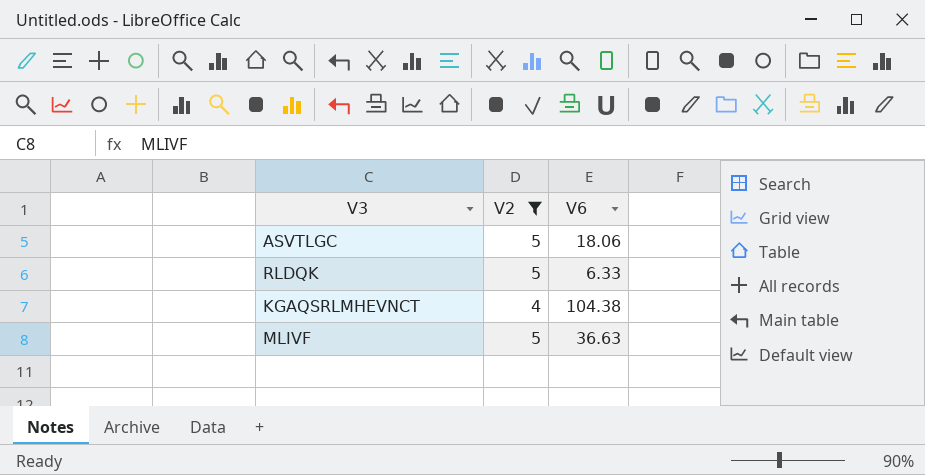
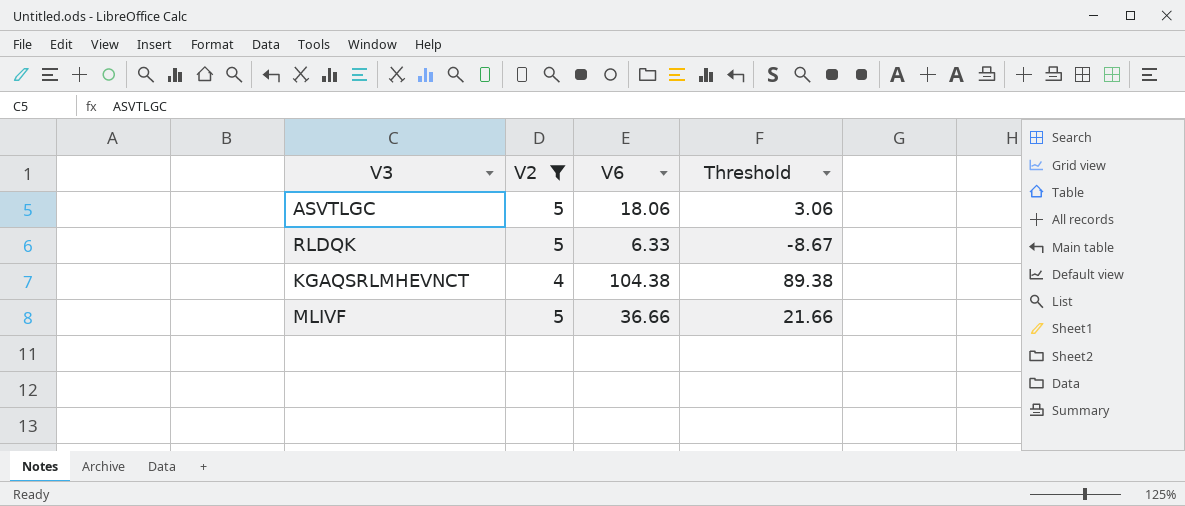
column Threshold | formula: none -> [V6] - 15
MLIVF | V6: 36.63 -> 36.66

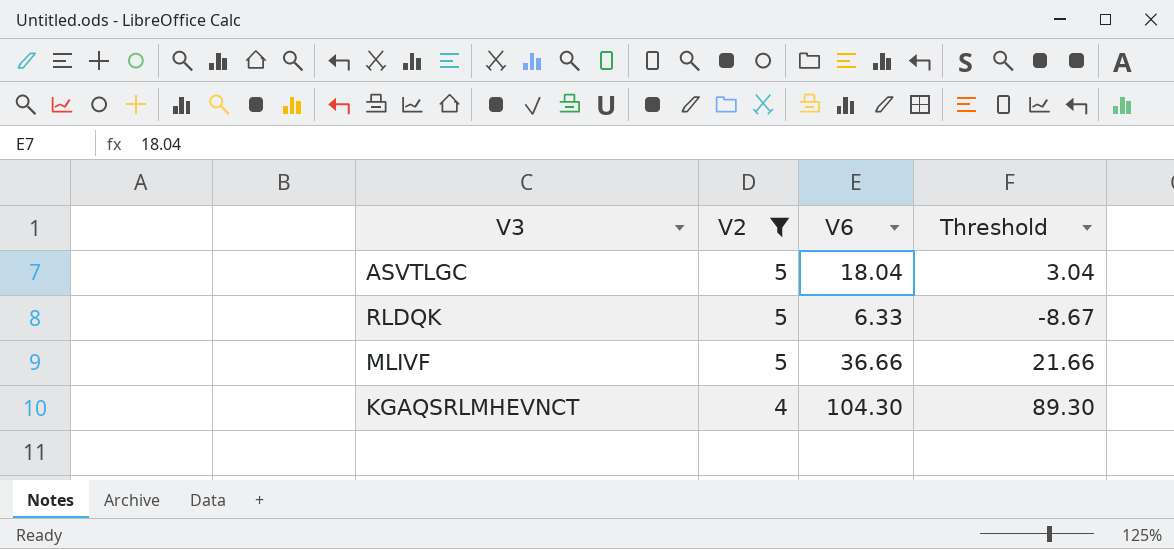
row order: none -> V2 descending
ASVTLGC | V6: 18.06 -> 18.04
ASVTLGC | Threshold: 3.06 -> 3.04
KGAQSRLMHEVNCT | V6: 104.38 -> 104.30
KGAQSRLMHEVNCT | Threshold: 89.38 -> 89.30

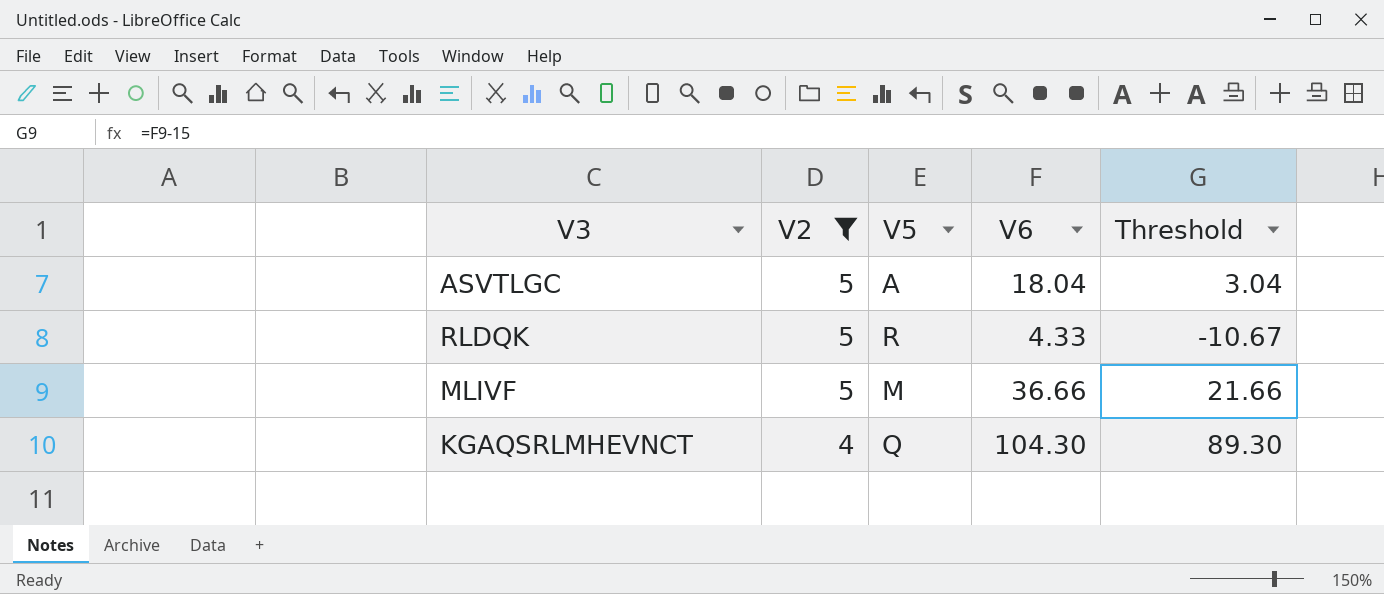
column V5 | position: none -> 3
RLDQK | V6: 6.33 -> 4.33
RLDQK | Threshold: -8.67 -> -10.67

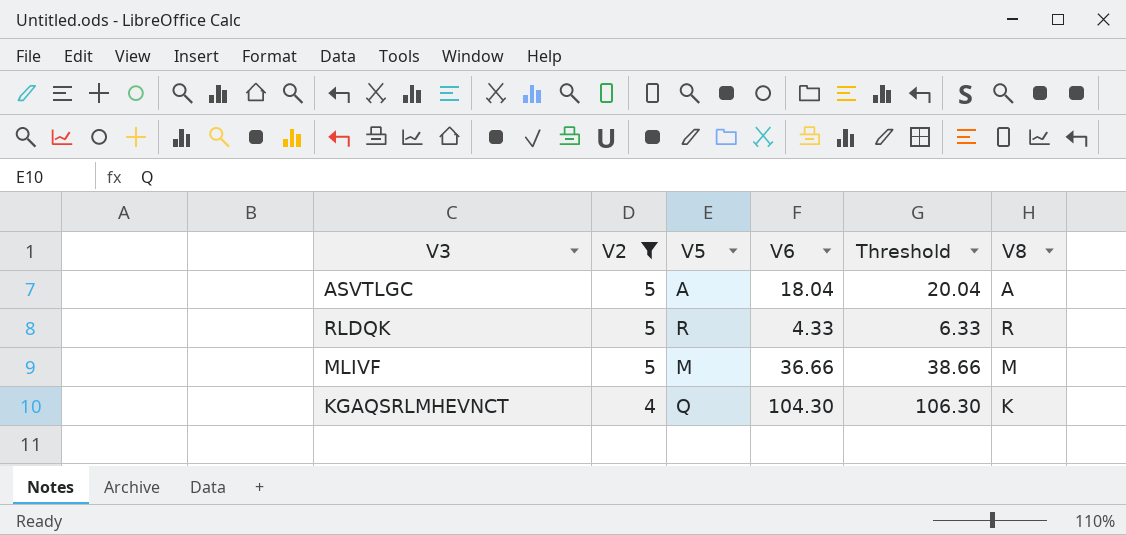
column Threshold | formula: [V6] - 15 -> [V6] + 2
column V8 | position: none -> 6

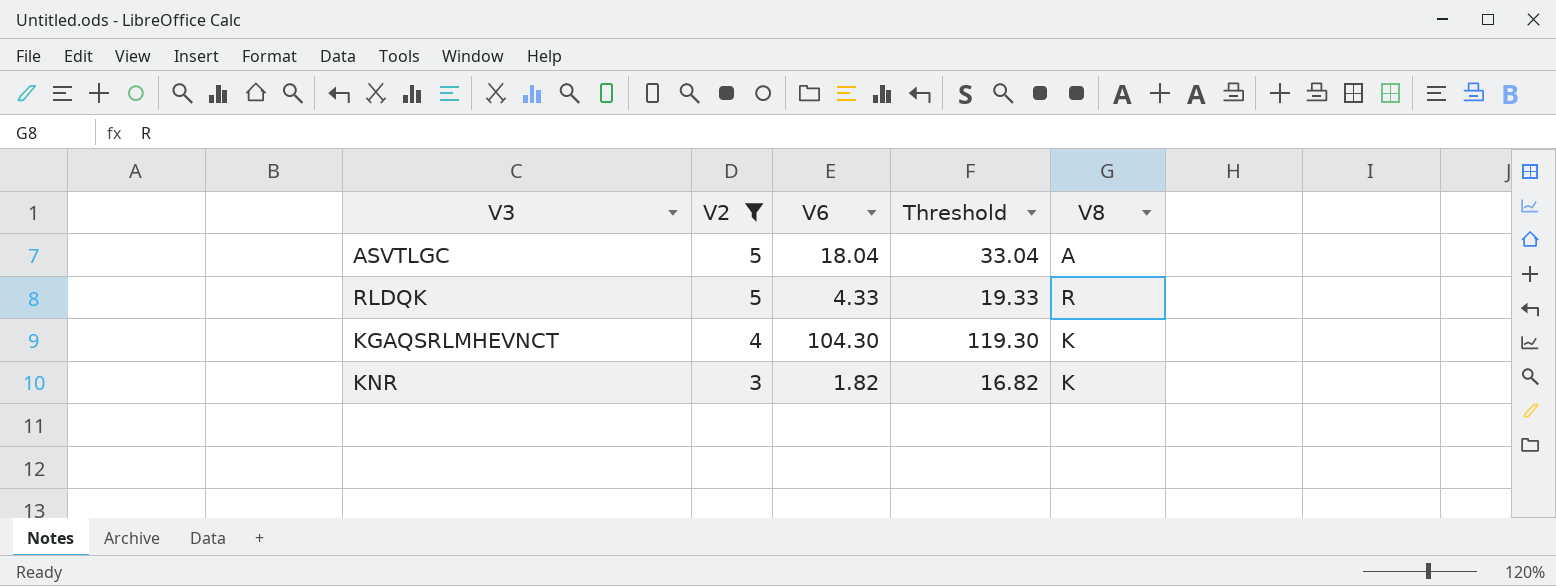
column V5 | position: 3 -> none
column Threshold | formula: [V6] + 2 -> [V6] + 15
row MLIVF: 5 | M | 36.66 | 38.66 | M -> none
row KNR: none -> 3 | 1.82 | 16.82 | K

